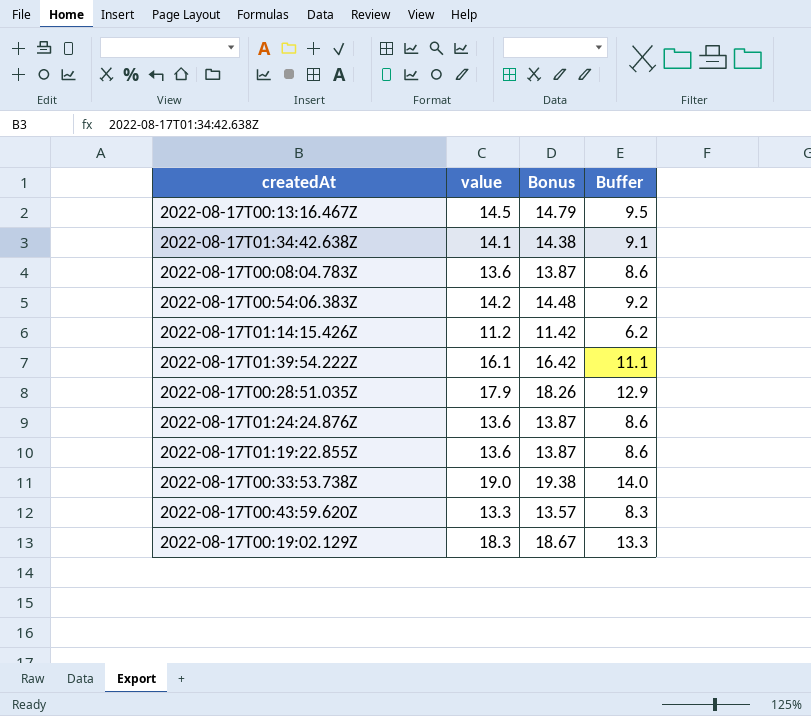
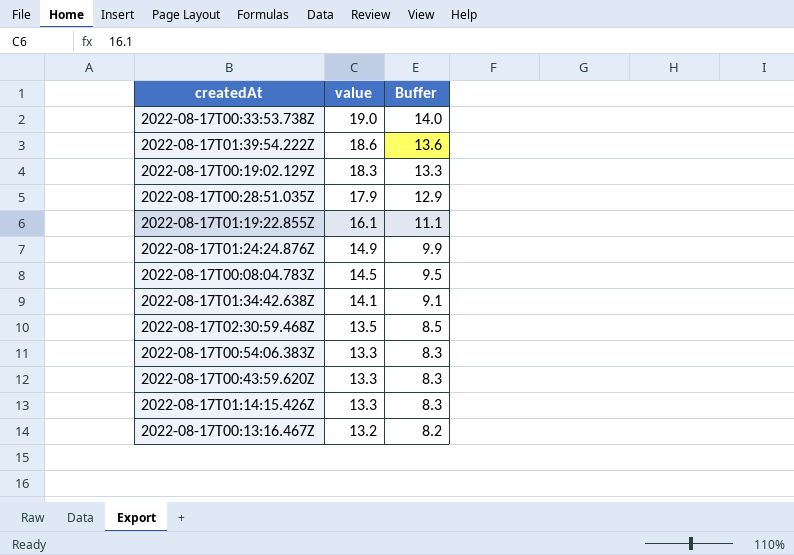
row order: none -> value descending
column Bonus | formula: [value] * 1.02 -> none
2022-08-17T01:39:54.222Z | value: 16.1 -> 18.6
2022-08-17T01:39:54.222Z | Buffer: 11.1 -> 13.6
2022-08-17T01:19:22.855Z | value: 13.6 -> 16.1
2022-08-17T01:19:22.855Z | Buffer: 8.6 -> 11.1
2022-08-17T01:24:24.876Z | value: 13.6 -> 14.9
2022-08-17T01:24:24.876Z | Buffer: 8.6 -> 9.9
2022-08-17T00:08:04.783Z | value: 13.6 -> 14.5
2022-08-17T00:08:04.783Z | Buffer: 8.6 -> 9.5
row 2022-08-17T02:30:59.468Z: none -> 13.5 | 8.5
2022-08-17T00:54:06.383Z | value: 14.2 -> 13.3
2022-08-17T00:54:06.383Z | Buffer: 9.2 -> 8.3
2022-08-17T01:14:15.426Z | value: 11.2 -> 13.3
2022-08-17T01:14:15.426Z | Buffer: 6.2 -> 8.3
2022-08-17T00:13:16.467Z | value: 14.5 -> 13.2
2022-08-17T00:13:16.467Z | Buffer: 9.5 -> 8.2

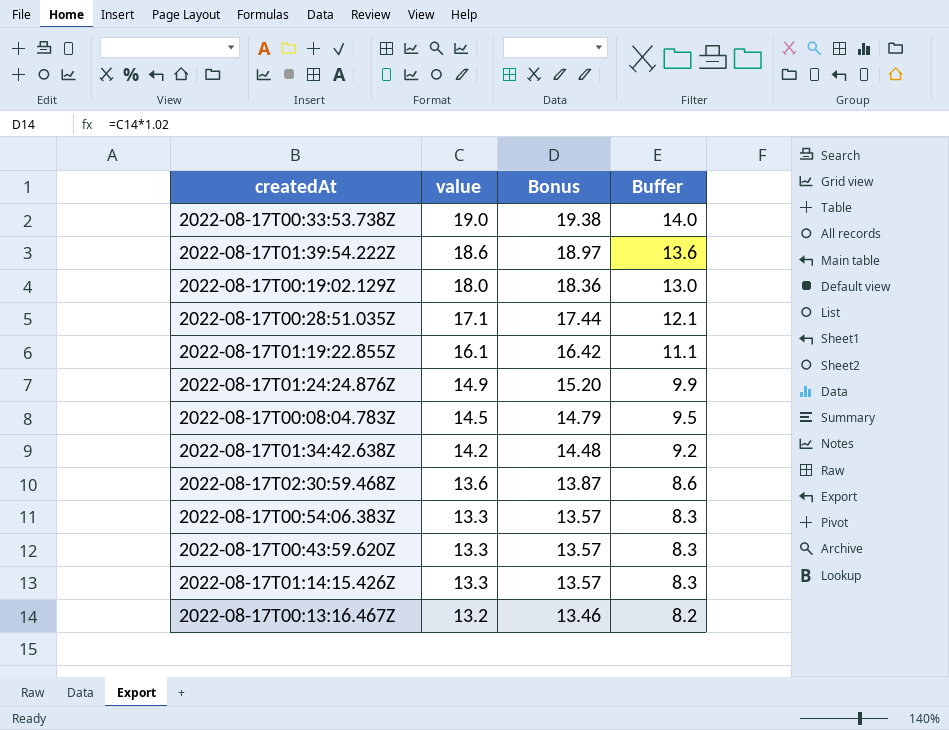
column Bonus | formula: none -> [value] * 1.02
2022-08-17T00:19:02.129Z | value: 18.3 -> 18.0
2022-08-17T00:19:02.129Z | Buffer: 13.3 -> 13.0
2022-08-17T00:28:51.035Z | value: 17.9 -> 17.1
2022-08-17T00:28:51.035Z | Buffer: 12.9 -> 12.1
2022-08-17T01:34:42.638Z | value: 14.1 -> 14.2
2022-08-17T01:34:42.638Z | Buffer: 9.1 -> 9.2
2022-08-17T02:30:59.468Z | value: 13.5 -> 13.6
2022-08-17T02:30:59.468Z | Buffer: 8.5 -> 8.6

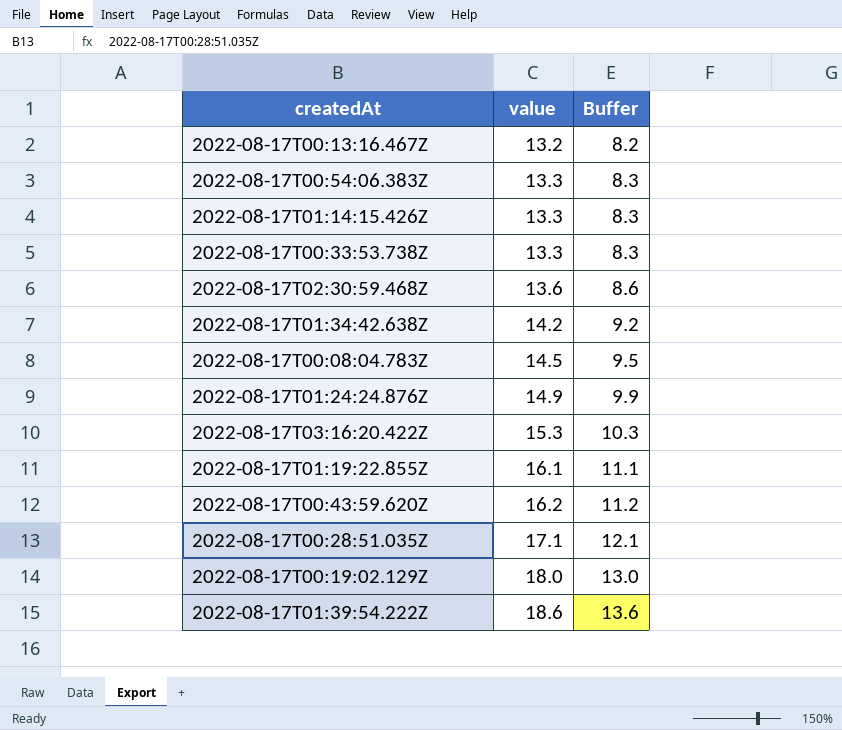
row order: value descending -> value ascending
column Bonus | formula: [value] * 1.02 -> none
2022-08-17T00:33:53.738Z | value: 19.0 -> 13.3
2022-08-17T00:33:53.738Z | Buffer: 14.0 -> 8.3
row 2022-08-17T03:16:20.422Z: none -> 15.3 | 10.3
2022-08-17T00:43:59.620Z | value: 13.3 -> 16.2
2022-08-17T00:43:59.620Z | Buffer: 8.3 -> 11.2

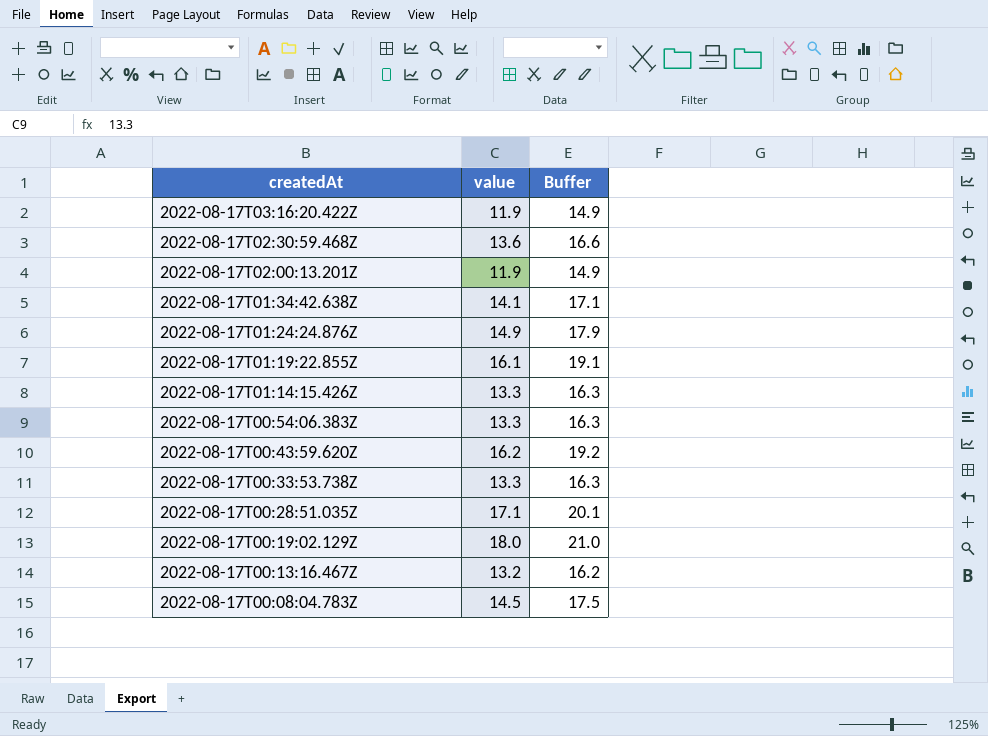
row order: value ascending -> createdAt descending
column Buffer | formula: [value] - 5 -> [value] + 3
row 2022-08-17T01:39:54.222Z: 18.6 | 13.6 -> none
2022-08-17T03:16:20.422Z | value: 15.3 -> 11.9
row 2022-08-17T02:00:13.201Z: none -> 11.9 | 14.9
2022-08-17T01:34:42.638Z | value: 14.2 -> 14.1

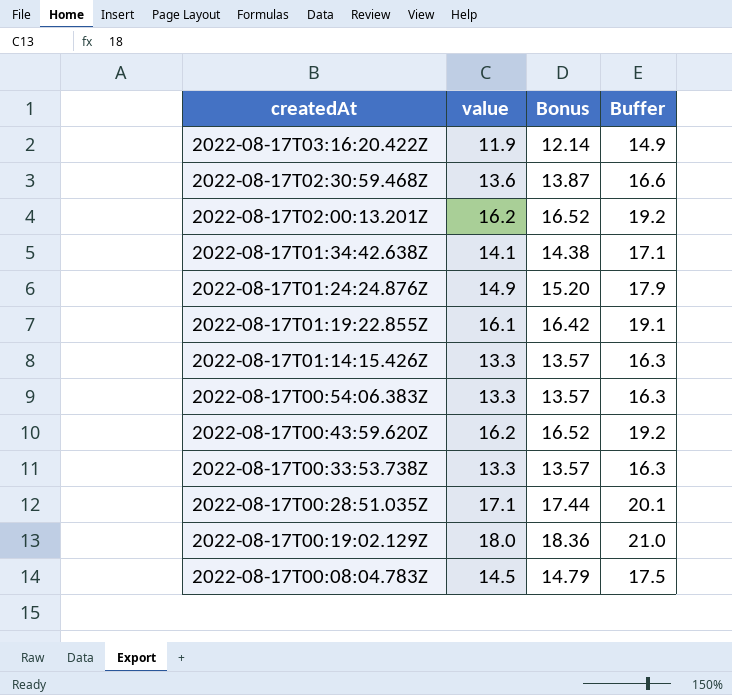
column Bonus | formula: none -> [value] * 1.02
row 2022-08-17T00:13:16.467Z: 13.2 | 16.2 -> none
2022-08-17T02:00:13.201Z | value: 11.9 -> 16.2
2022-08-17T02:00:13.201Z | Buffer: 14.9 -> 19.2

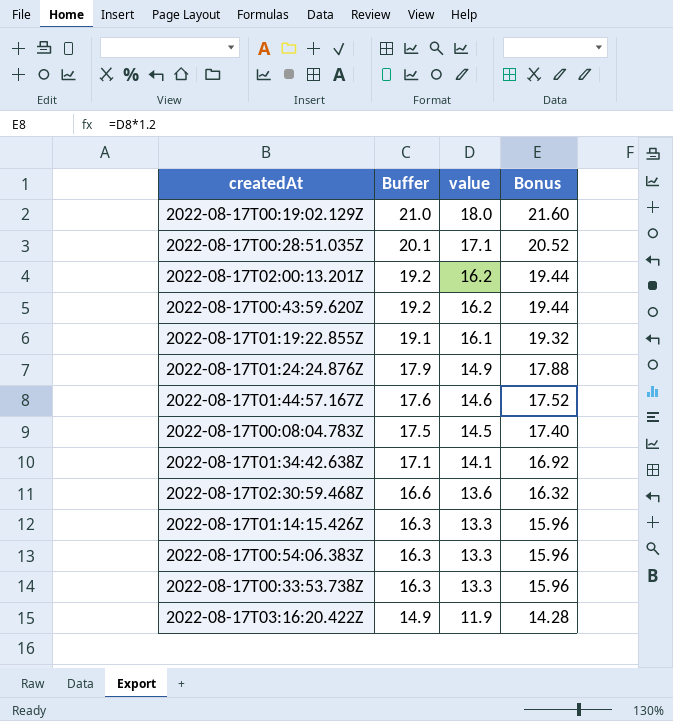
row order: createdAt descending -> Buffer descending
column Buffer | position: 4 -> 2
column Bonus | formula: [value] * 1.02 -> [value] * 1.2
row 2022-08-17T01:44:57.167Z: none -> 17.6 | 14.6 | 17.52

